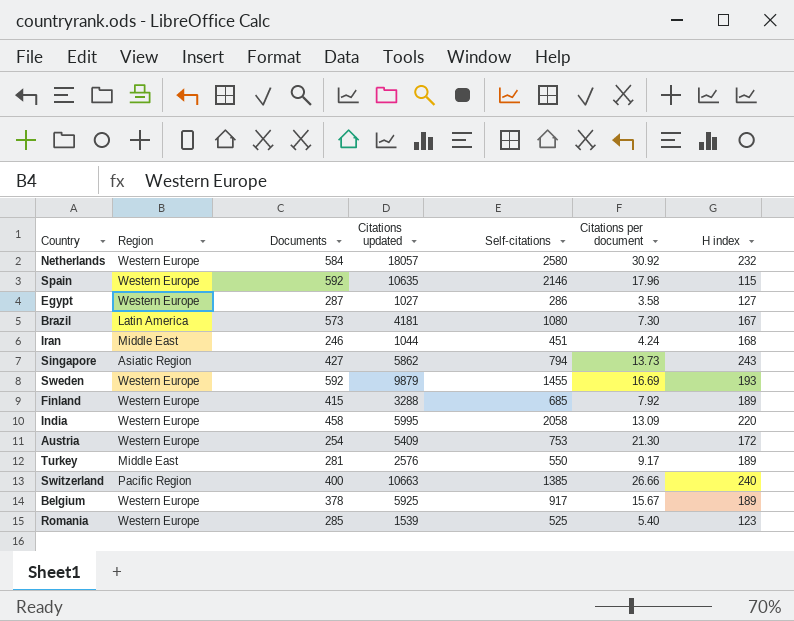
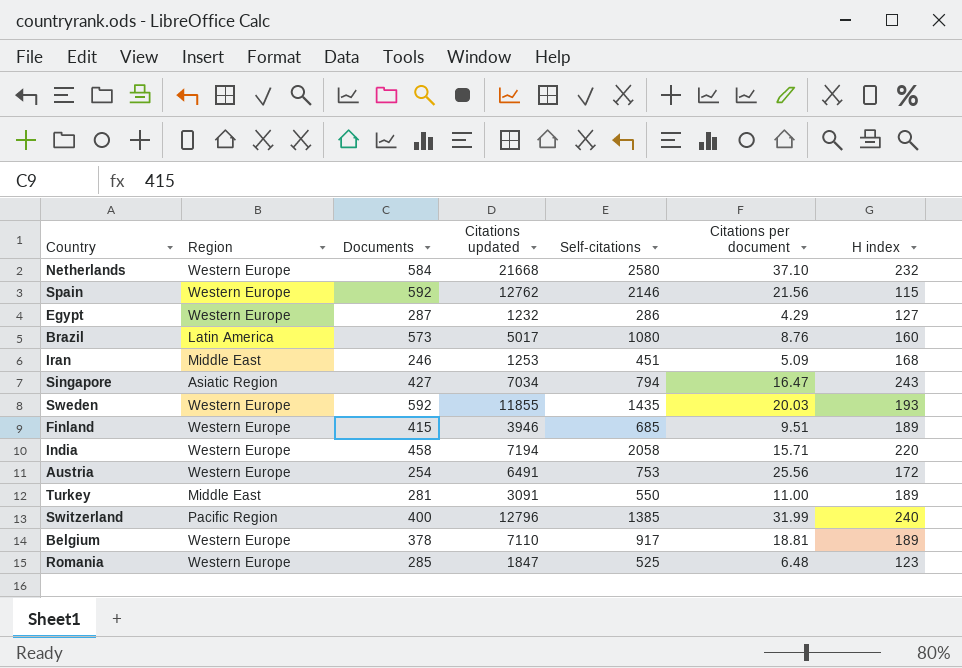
Netherlands | Citations updated: 18057 -> 21668
Netherlands | Citations per document: 30.92 -> 37.10
Spain | Citations updated: 10635 -> 12762
Spain | Citations per document: 17.96 -> 21.56
Egypt | Citations updated: 1027 -> 1232
Egypt | Citations per document: 3.58 -> 4.29
Brazil | Citations updated: 4181 -> 5017
Brazil | Citations per document: 7.30 -> 8.76
Brazil | H index: 167 -> 160
Iran | Citations updated: 1044 -> 1253
Iran | Citations per document: 4.24 -> 5.09
Singapore | Citations updated: 5862 -> 7034
Singapore | Citations per document: 13.73 -> 16.47
Sweden | Citations updated: 9879 -> 11855
Sweden | Self-citations: 1455 -> 1435
Sweden | Citations per document: 16.69 -> 20.03
Finland | Citations updated: 3288 -> 3946
Finland | Citations per document: 7.92 -> 9.51
India | Citations updated: 5995 -> 7194
India | Citations per document: 13.09 -> 15.71
Austria | Citations updated: 5409 -> 6491
Austria | Citations per document: 21.30 -> 25.56
Turkey | Citations updated: 2576 -> 3091
Turkey | Citations per document: 9.17 -> 11.00
Switzerland | Citations updated: 10663 -> 12796
Switzerland | Citations per document: 26.66 -> 31.99
Belgium | Citations updated: 5925 -> 7110
Belgium | Citations per document: 15.67 -> 18.81
Romania | Citations updated: 1539 -> 1847
Romania | Citations per document: 5.40 -> 6.48

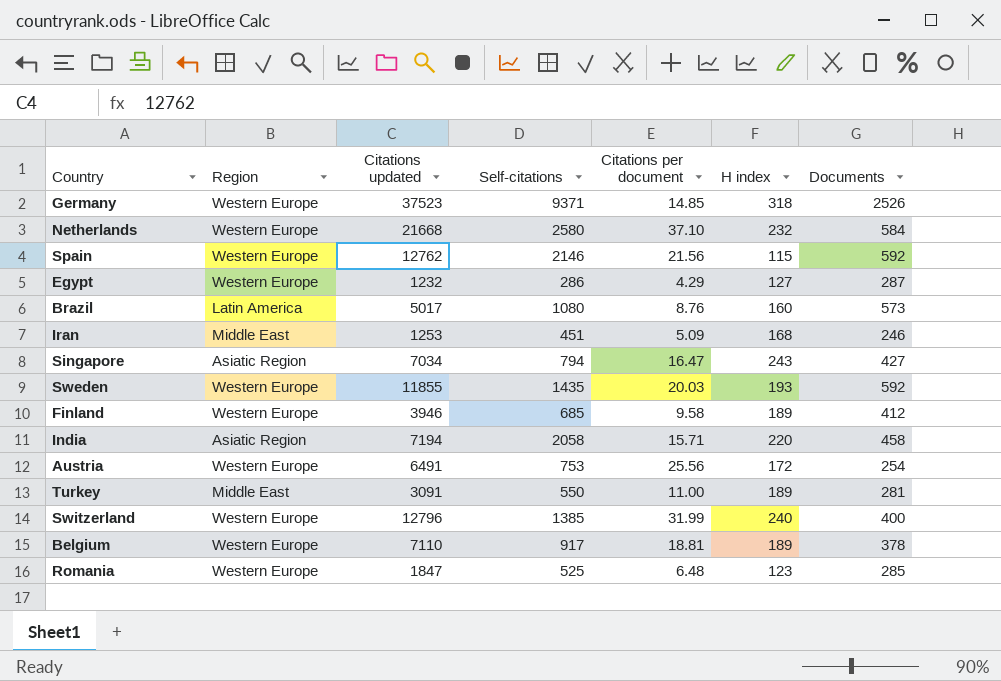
column Documents | position: 3 -> 7
row Germany: none -> Western Europe | 37523 | 9371 | 14.85 | 318 | 2526
Finland | Citations per document: 9.51 -> 9.58
Finland | Documents: 415 -> 412
India | Region: Western Europe -> Asiatic Region
Switzerland | Region: Pacific Region -> Western Europe

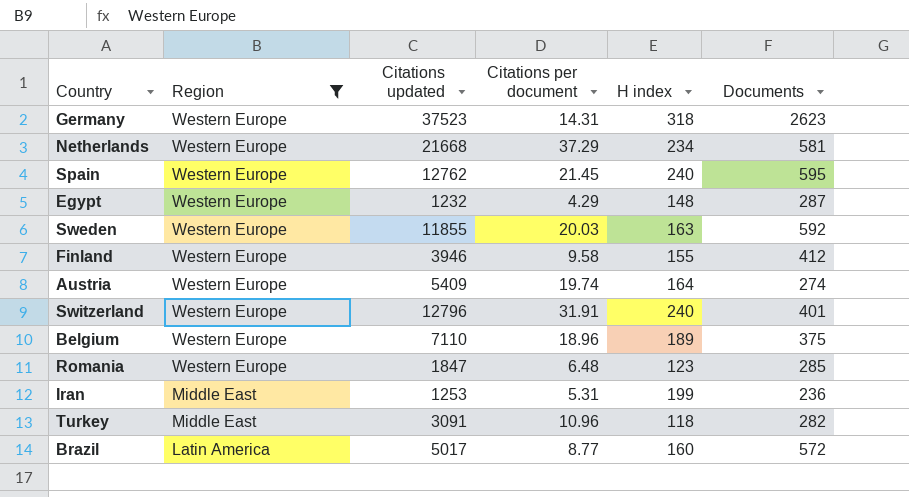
filter: none -> Region != Asiatic Region
row order: none -> Region descending
column Self-citations | position: 4 -> none
Germany | Citations per document: 14.85 -> 14.31
Germany | Documents: 2526 -> 2623
Netherlands | Citations per document: 37.10 -> 37.29
Netherlands | H index: 232 -> 234
Netherlands | Documents: 584 -> 581
Spain | Citations per document: 21.56 -> 21.45
Spain | H index: 115 -> 240
Spain | Documents: 592 -> 595
Egypt | H index: 127 -> 148
Sweden | H index: 193 -> 163
Finland | H index: 189 -> 155
Austria | Citations updated: 6491 -> 5409
Austria | Citations per document: 25.56 -> 19.74
Austria | H index: 172 -> 164
Austria | Documents: 254 -> 274
Switzerland | Citations per document: 31.99 -> 31.91
Switzerland | Documents: 400 -> 401
Belgium | Citations per document: 18.81 -> 18.96
Belgium | Documents: 378 -> 375
Iran | Citations per document: 5.09 -> 5.31
Iran | H index: 168 -> 199
Iran | Documents: 246 -> 236
Turkey | Citations per document: 11.00 -> 10.96
Turkey | H index: 189 -> 118
Turkey | Documents: 281 -> 282
Brazil | Citations per document: 8.76 -> 8.77
Brazil | Documents: 573 -> 572

